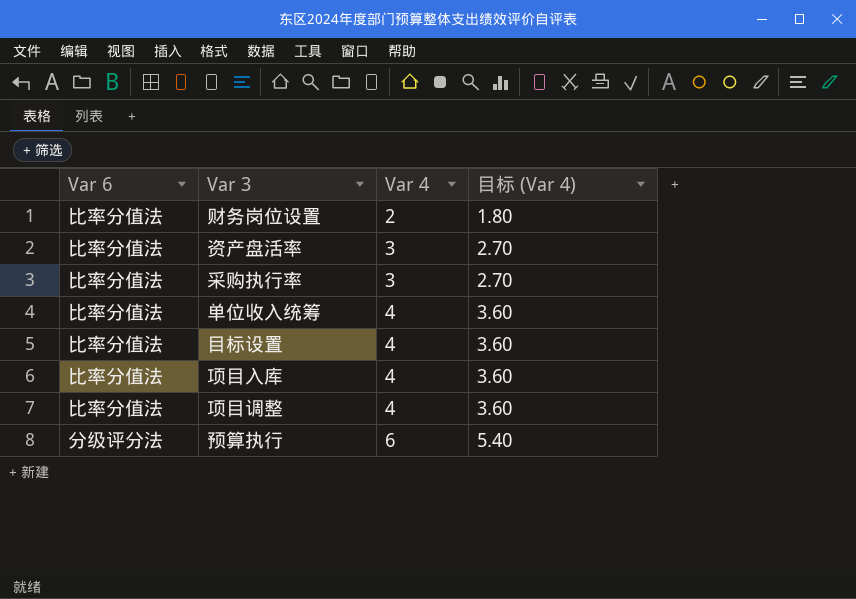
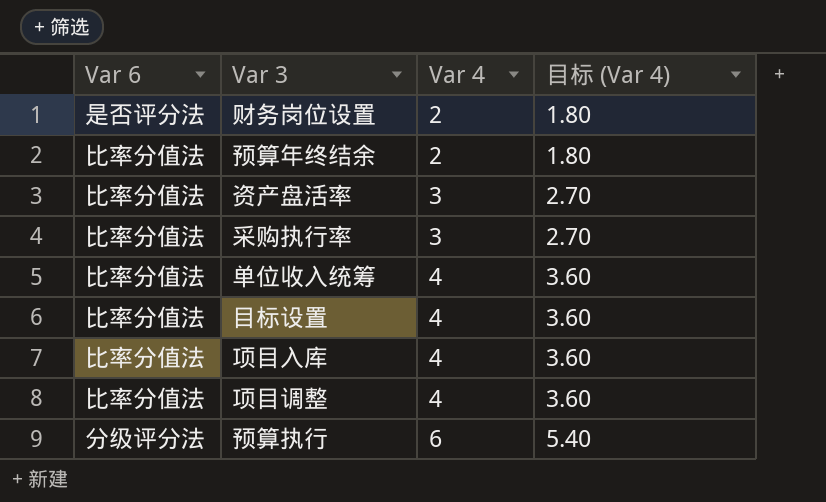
财务岗位设置 | Var 6: 比率分值法 -> 是否评分法
row 预算年终结余: none -> 比率分值法 | 2 | 1.80

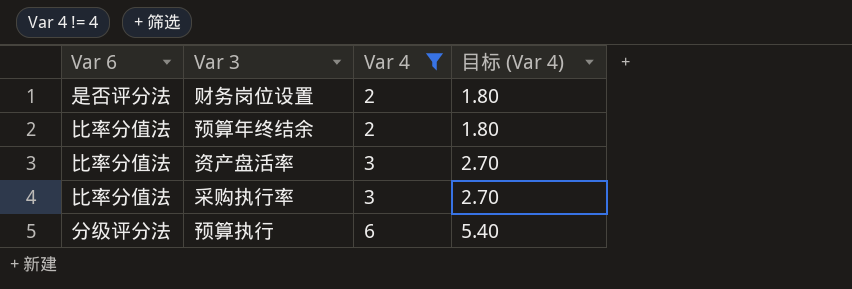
filter: none -> Var 4 != 4

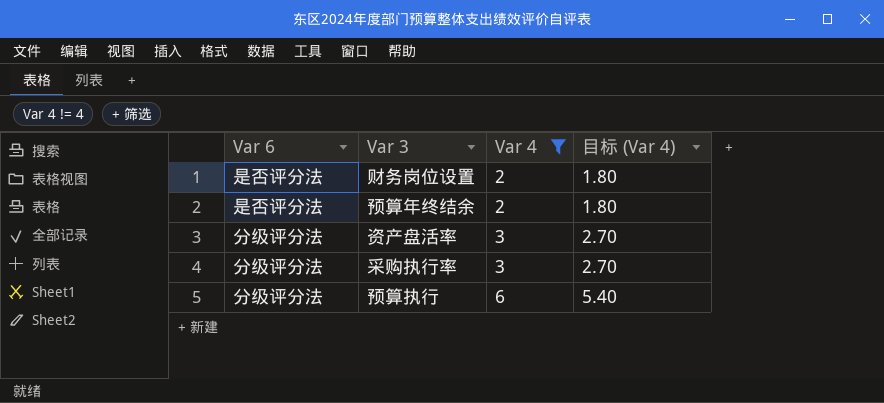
预算年终结余 | Var 6: 比率分值法 -> 是否评分法
资产盘活率 | Var 6: 比率分值法 -> 分级评分法
采购执行率 | Var 6: 比率分值法 -> 分级评分法

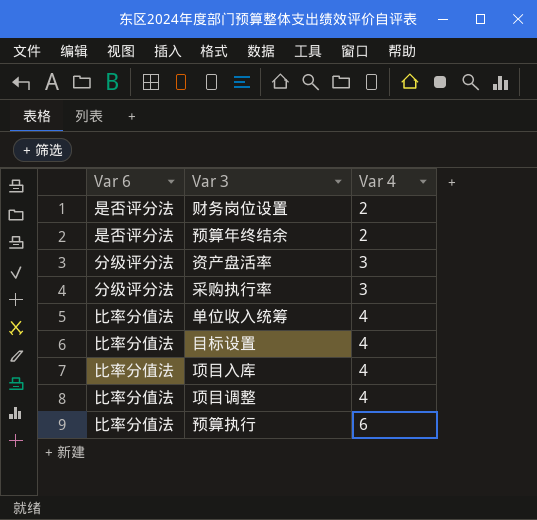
filter: Var 4 != 4 -> none
column 目标 (Var 4) | formula: [Var 4] * 0.9 -> none
预算执行 | Var 6: 分级评分法 -> 比率分值法

